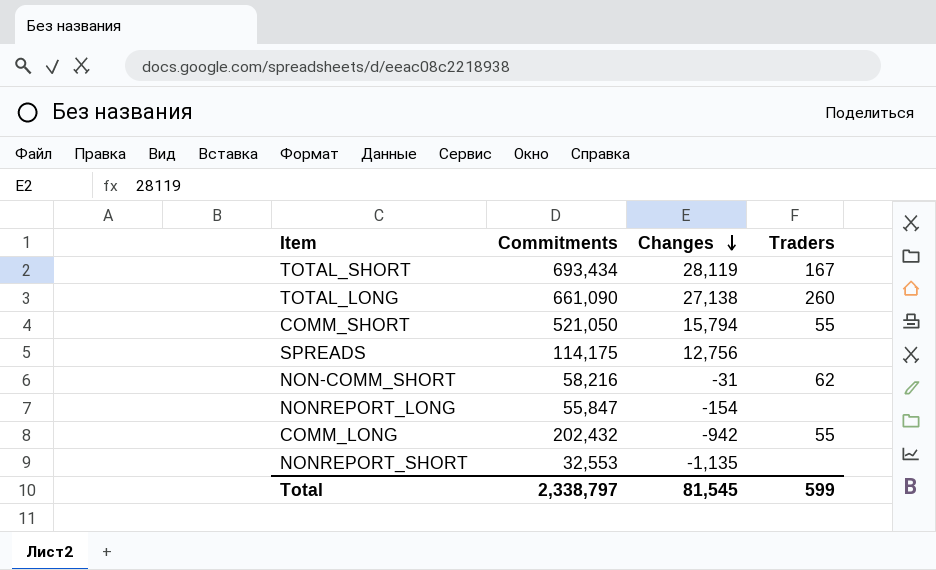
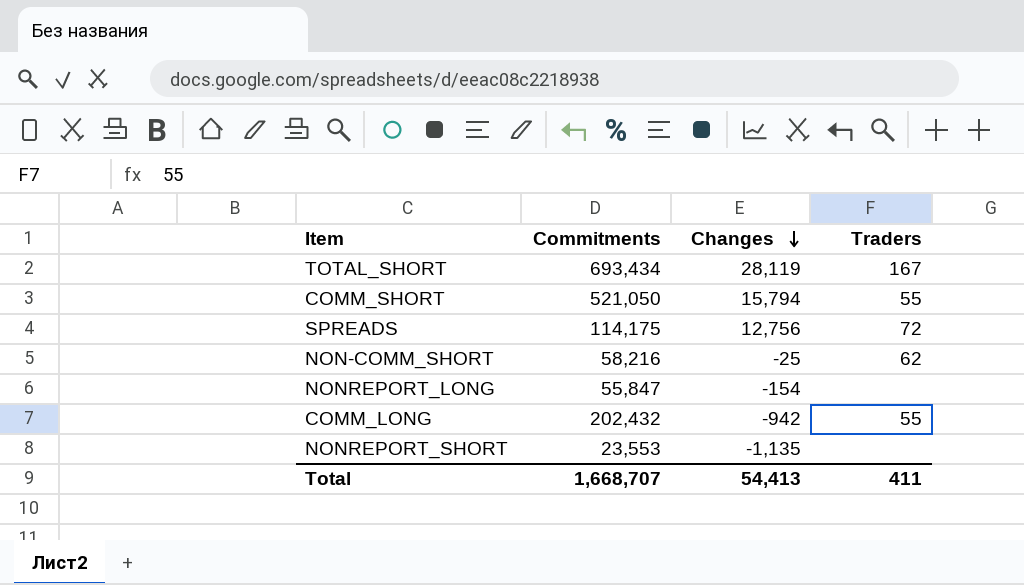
row TOTAL_LONG: 661,090 | 27,138 | 260 -> none
SPREADS | Traders: none -> 72
NON-COMM_SHORT | Changes: -31 -> -25
NONREPORT_SHORT | Commitments: 32,553 -> 23,553
Total | Commitments: 2,338,797 -> 1,668,707
Total | Changes: 81,545 -> 54,413
Total | Traders: 599 -> 411

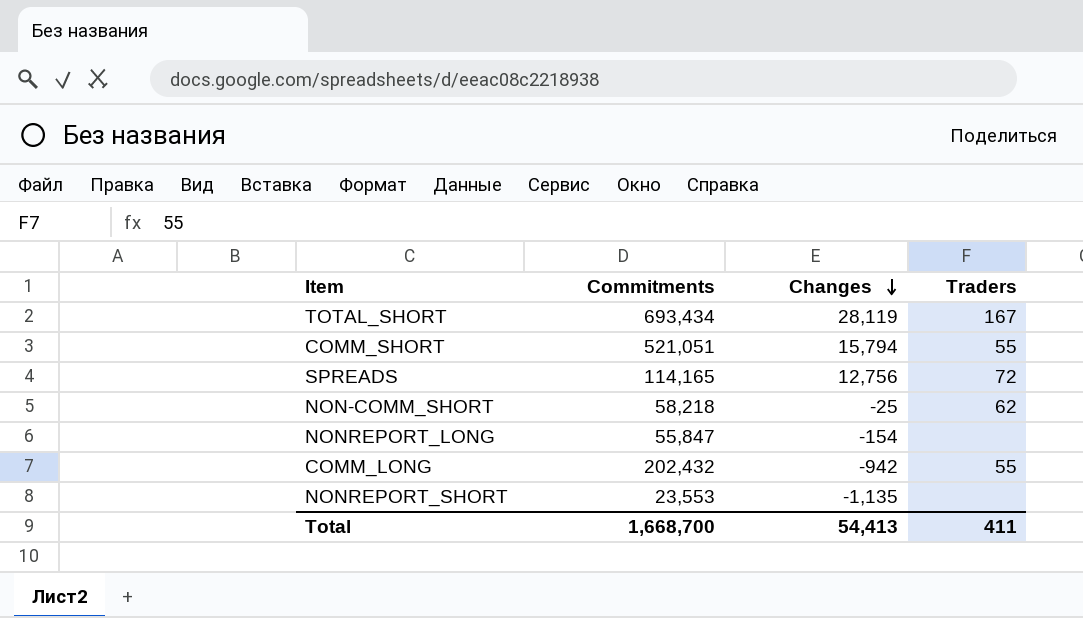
COMM_SHORT | Commitments: 521,050 -> 521,051
SPREADS | Commitments: 114,175 -> 114,165
NON-COMM_SHORT | Commitments: 58,216 -> 58,218
Total | Commitments: 1,668,707 -> 1,668,700

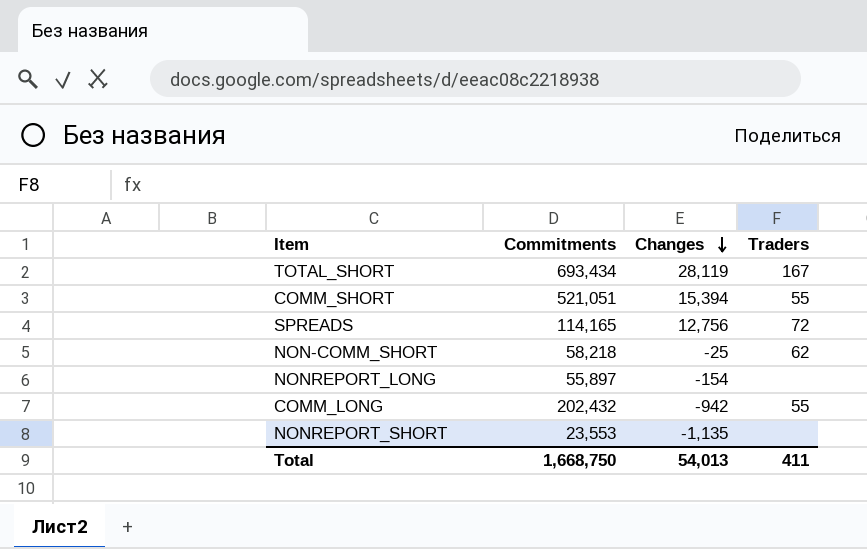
COMM_SHORT | Changes: 15,794 -> 15,394
NONREPORT_LONG | Commitments: 55,847 -> 55,897
Total | Commitments: 1,668,700 -> 1,668,750
Total | Changes: 54,413 -> 54,013

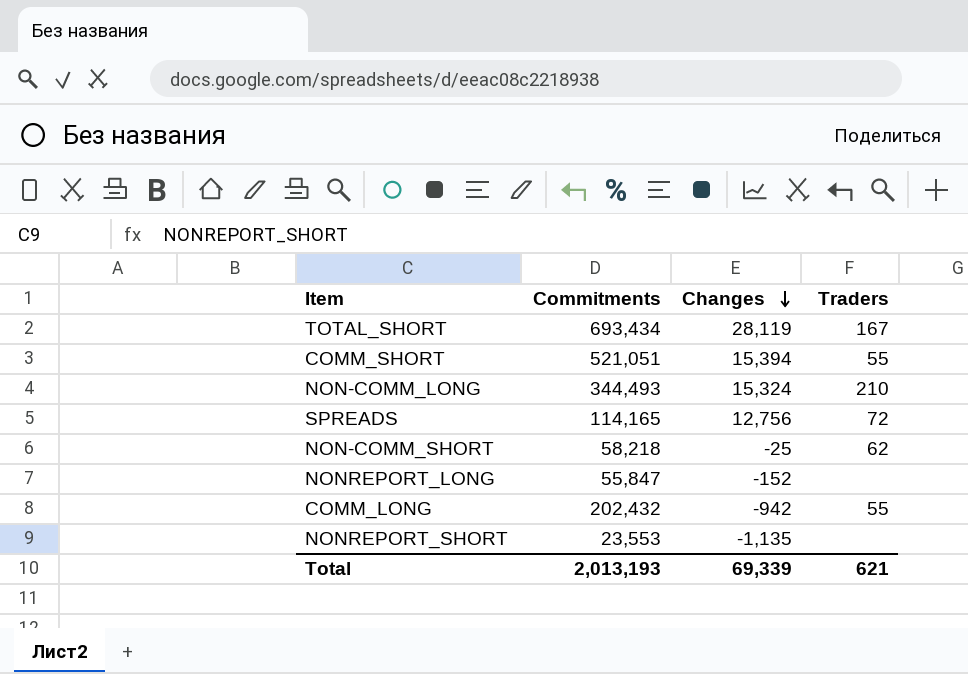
row NON-COMM_LONG: none -> 344,493 | 15,324 | 210
NONREPORT_LONG | Commitments: 55,897 -> 55,847
NONREPORT_LONG | Changes: -154 -> -152
Total | Commitments: 1,668,750 -> 2,013,193
Total | Changes: 54,013 -> 69,339
Total | Traders: 411 -> 621

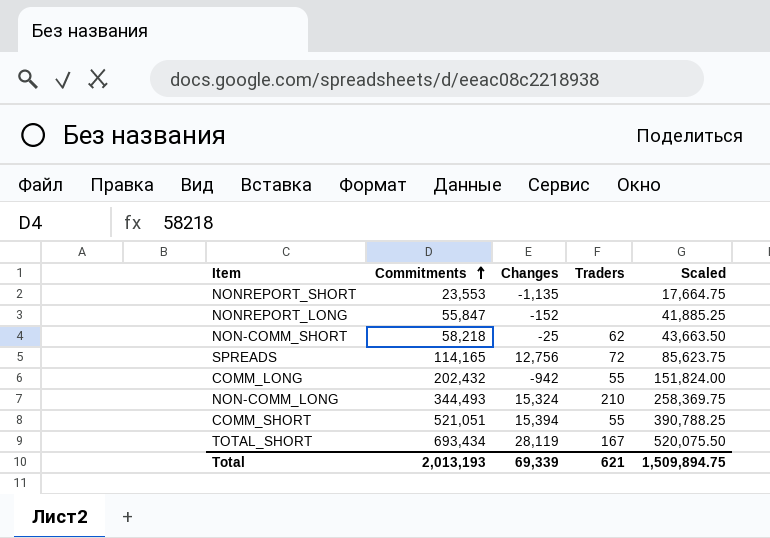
row order: Changes descending -> Commitments ascending
column Scaled | formula: none -> [Commitments] * 0.75

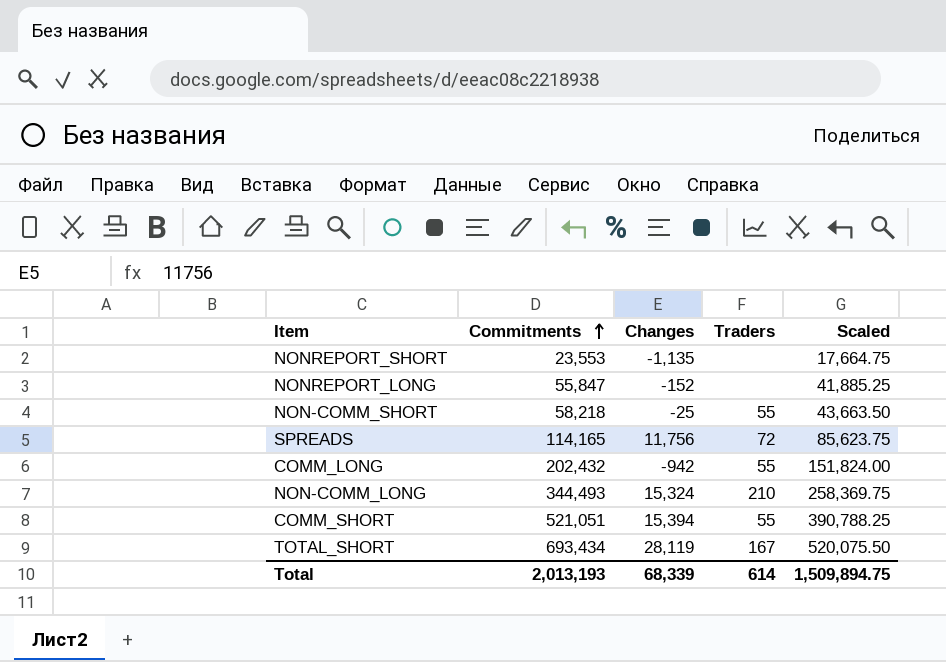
NON-COMM_SHORT | Traders: 62 -> 55
SPREADS | Changes: 12,756 -> 11,756
Total | Changes: 69,339 -> 68,339
Total | Traders: 621 -> 614

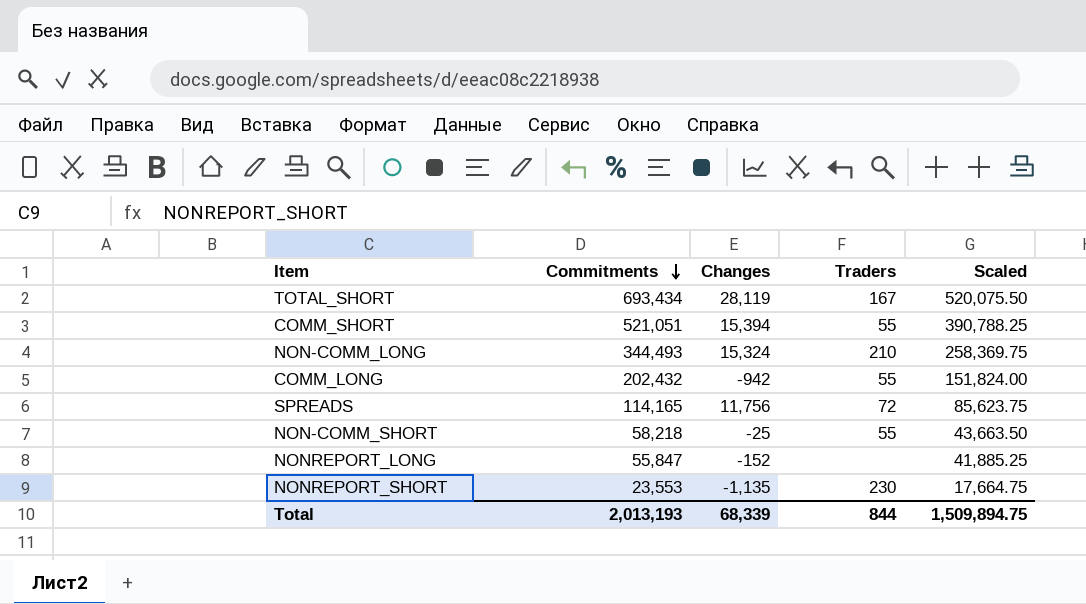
row order: Commitments ascending -> Commitments descending
NONREPORT_SHORT | Traders: none -> 230
Total | Traders: 614 -> 844

